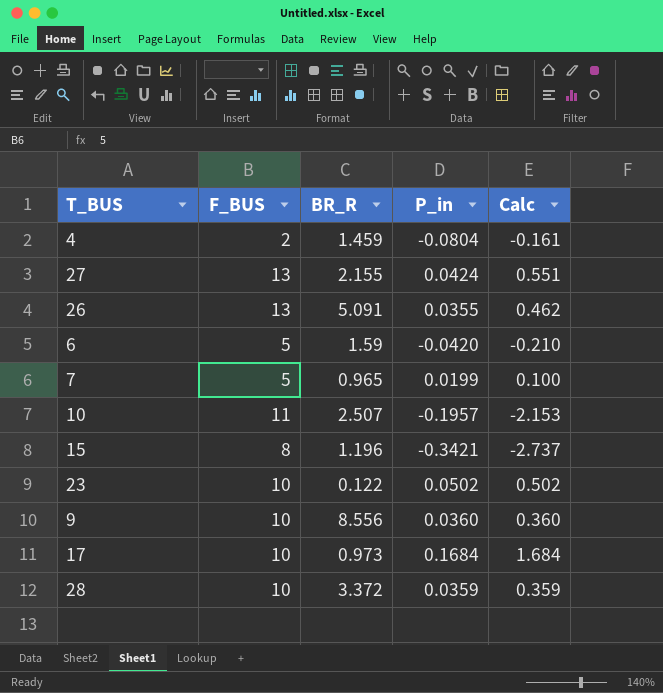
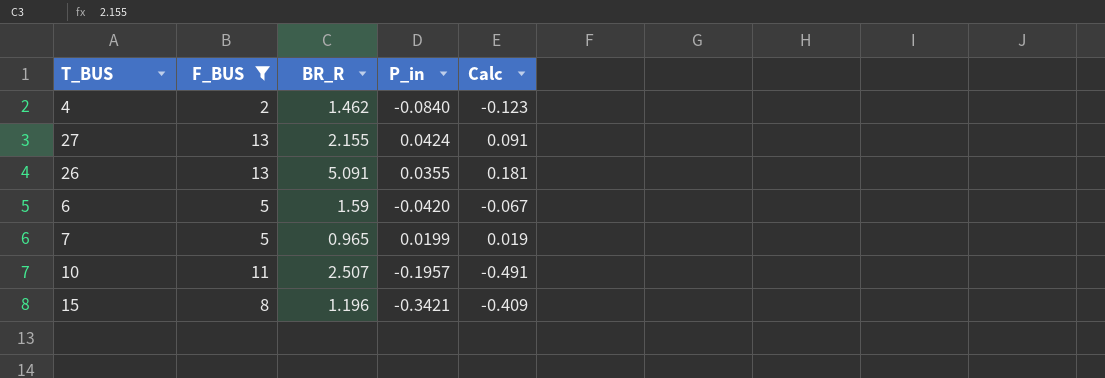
filter: none -> F_BUS != 10
column Calc | formula: [F_BUS] * [P_in] -> [BR_R] * [P_in]
4 | BR_R: 1.459 -> 1.462
4 | P_in: -0.0804 -> -0.0840

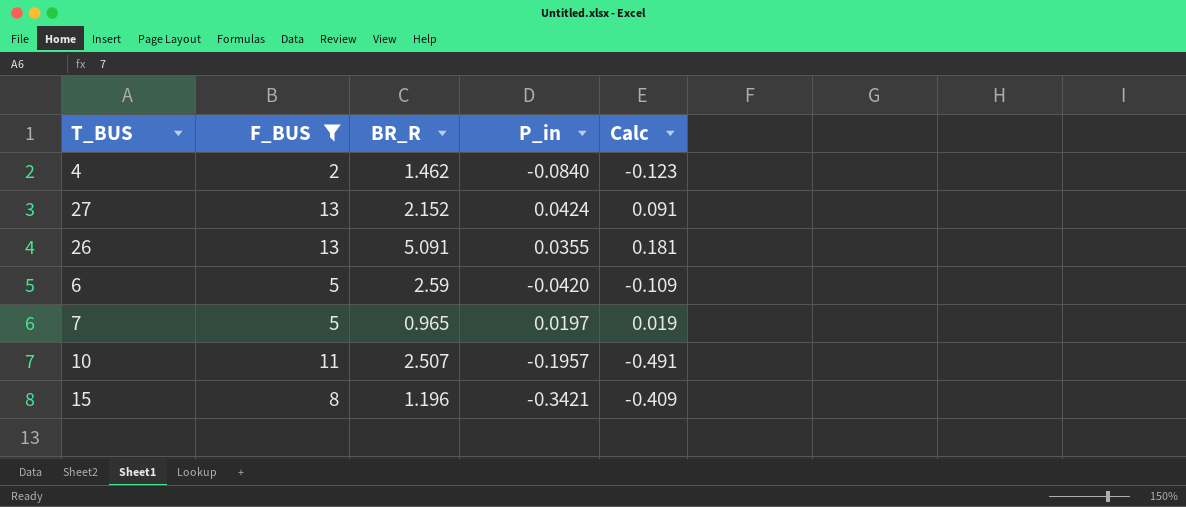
27 | BR_R: 2.155 -> 2.152
6 | BR_R: 1.59 -> 2.59
6 | Calc: -0.067 -> -0.109
7 | P_in: 0.0199 -> 0.0197

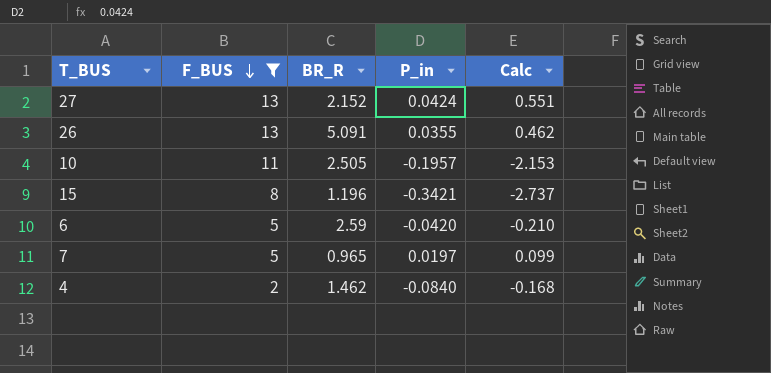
row order: none -> F_BUS descending
column Calc | formula: [BR_R] * [P_in] -> [F_BUS] * [P_in]
10 | BR_R: 2.507 -> 2.505

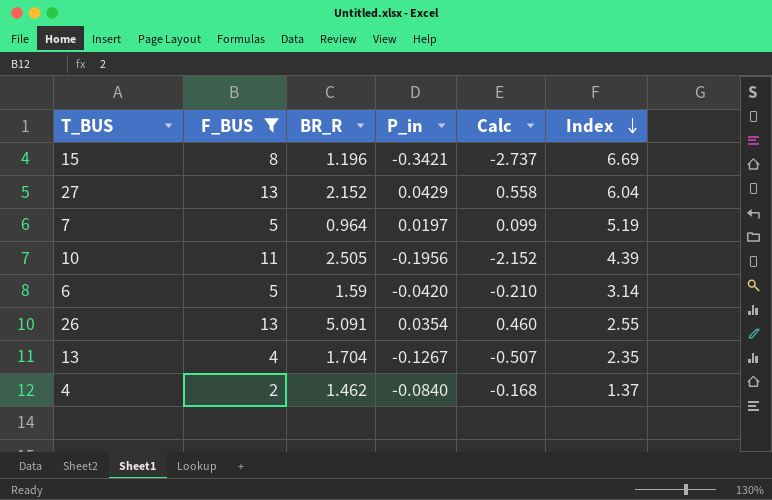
row order: F_BUS descending -> Index descending
column Index | formula: none -> [F_BUS] / [BR_R]
27 | P_in: 0.0424 -> 0.0429
27 | Calc: 0.551 -> 0.558
7 | BR_R: 0.965 -> 0.964
10 | P_in: -0.1957 -> -0.1956
10 | Calc: -2.153 -> -2.152
6 | BR_R: 2.59 -> 1.59
26 | P_in: 0.0355 -> 0.0354
26 | Calc: 0.462 -> 0.460
row 13: none -> 4 | 1.704 | -0.1267 | -0.507 | 2.35

